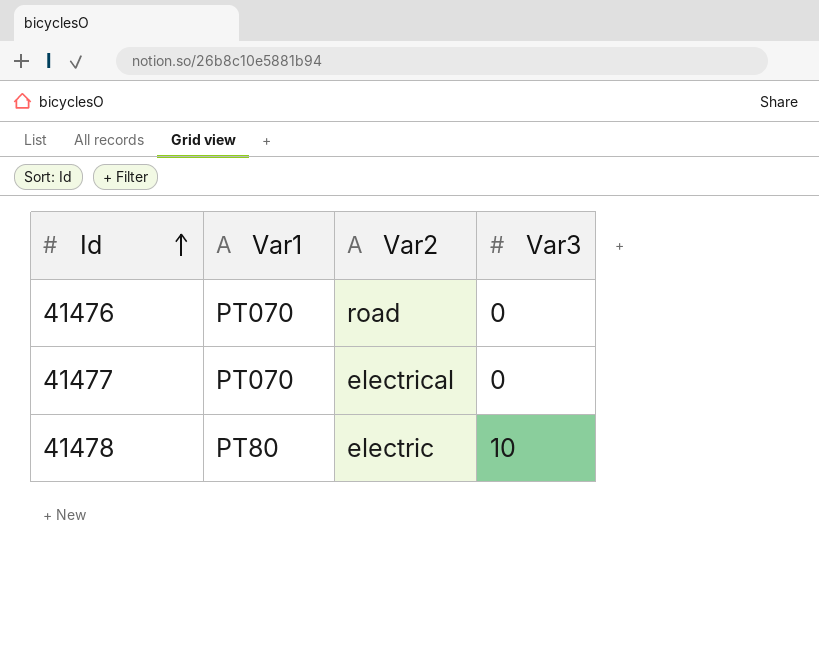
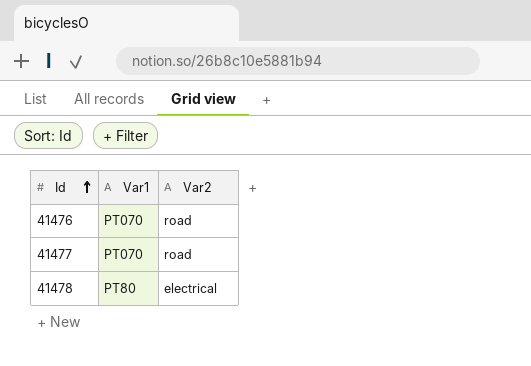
column Var3 | position: 4 -> none
41477 | Var2: electrical -> road
41478 | Var2: electric -> electrical

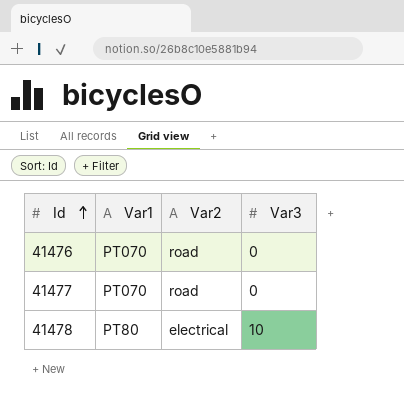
column Var3 | position: none -> 4

